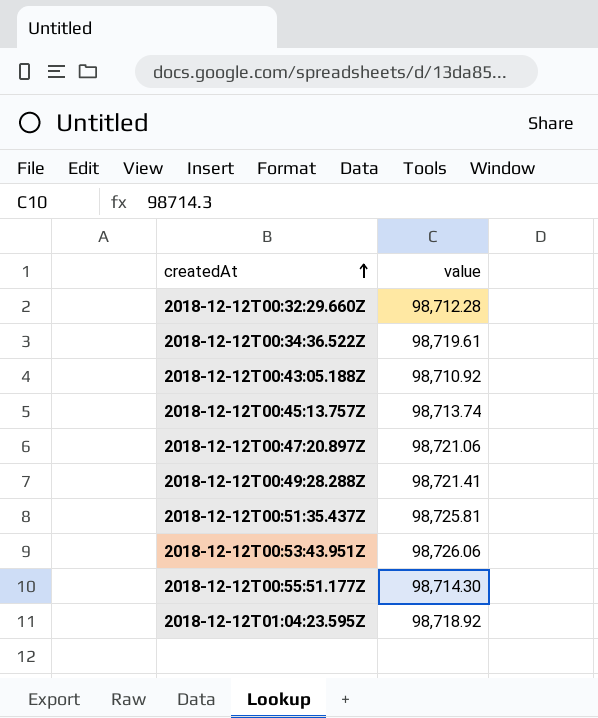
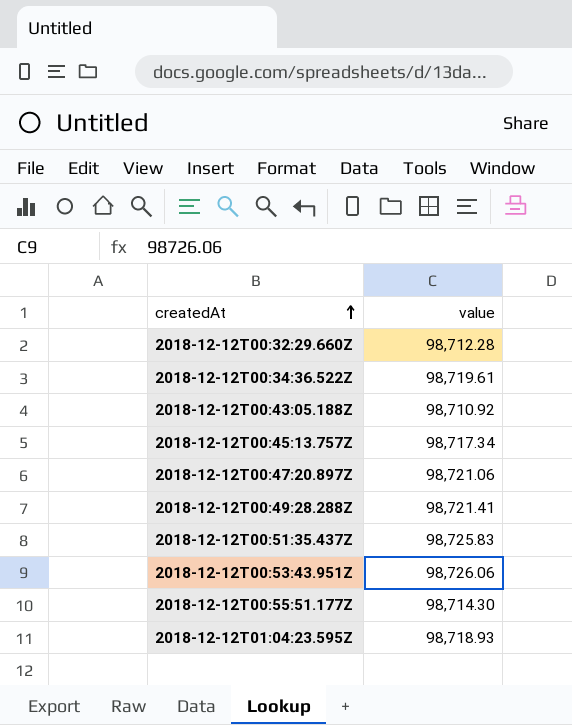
2018-12-12T00:45:13.757Z | value: 98,713.74 -> 98,717.34
2018-12-12T00:51:35.437Z | value: 98,725.81 -> 98,725.83
2018-12-12T01:04:23.595Z | value: 98,718.92 -> 98,718.93

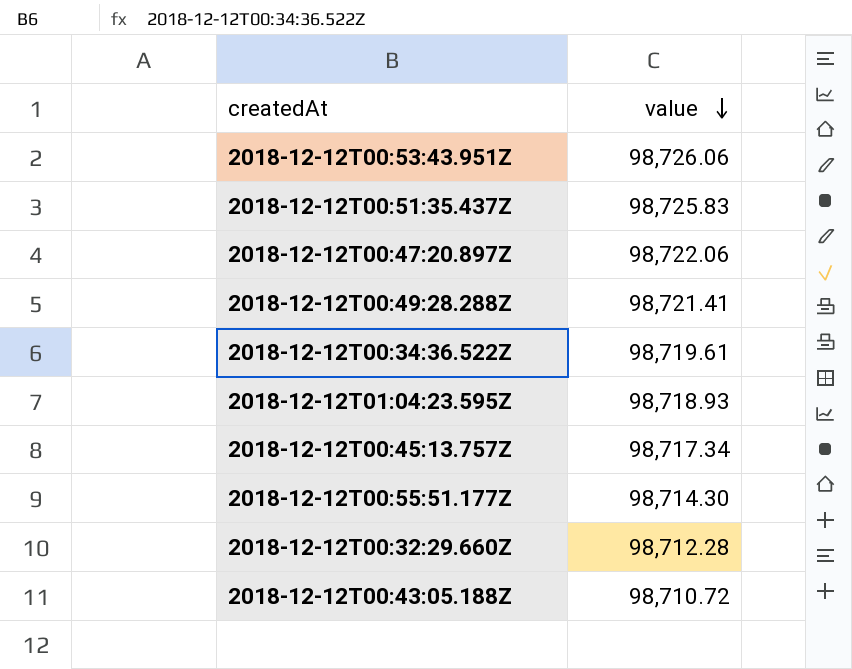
row order: createdAt ascending -> value descending
2018-12-12T00:47:20.897Z | value: 98,721.06 -> 98,722.06
2018-12-12T00:43:05.188Z | value: 98,710.92 -> 98,710.72

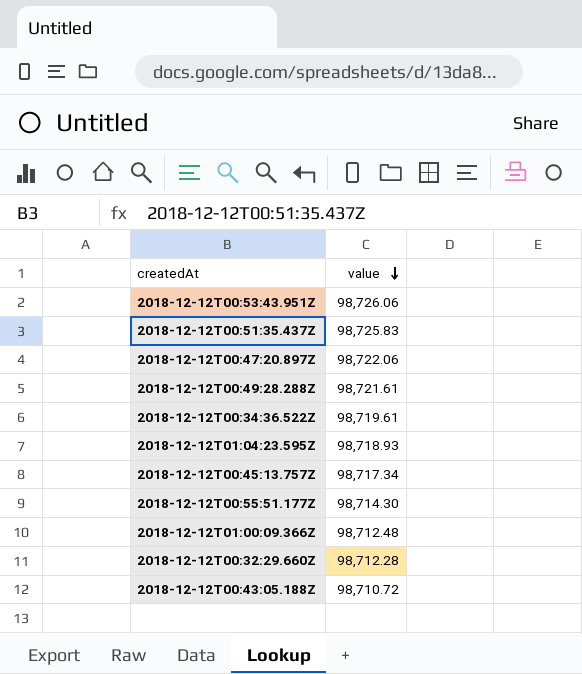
2018-12-12T00:49:28.288Z | value: 98,721.41 -> 98,721.61
row 2018-12-12T01:00:09.366Z: none -> 98,712.48

